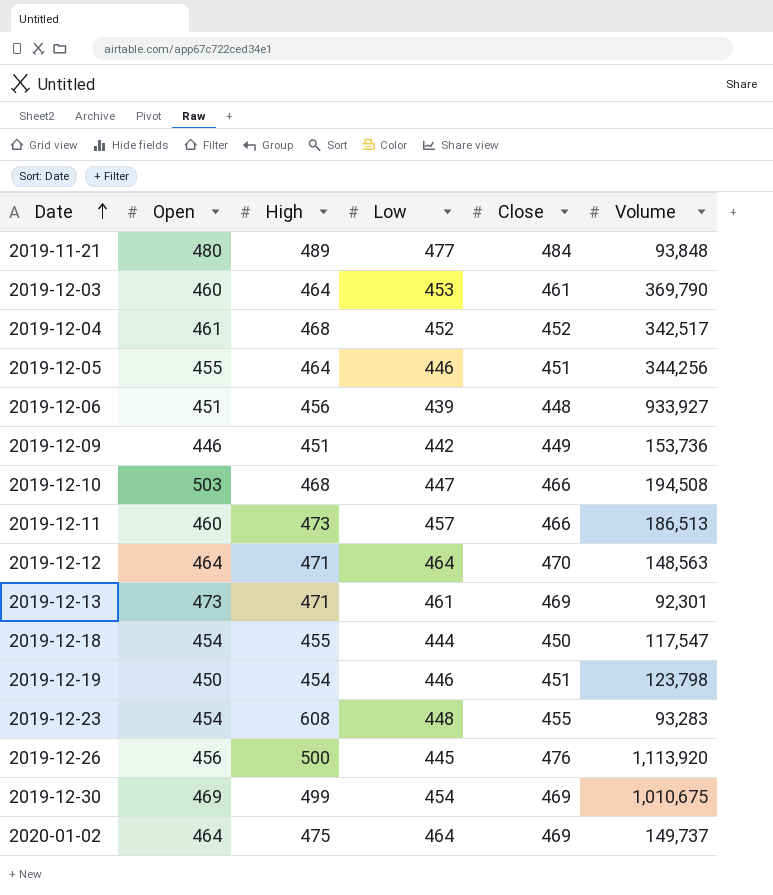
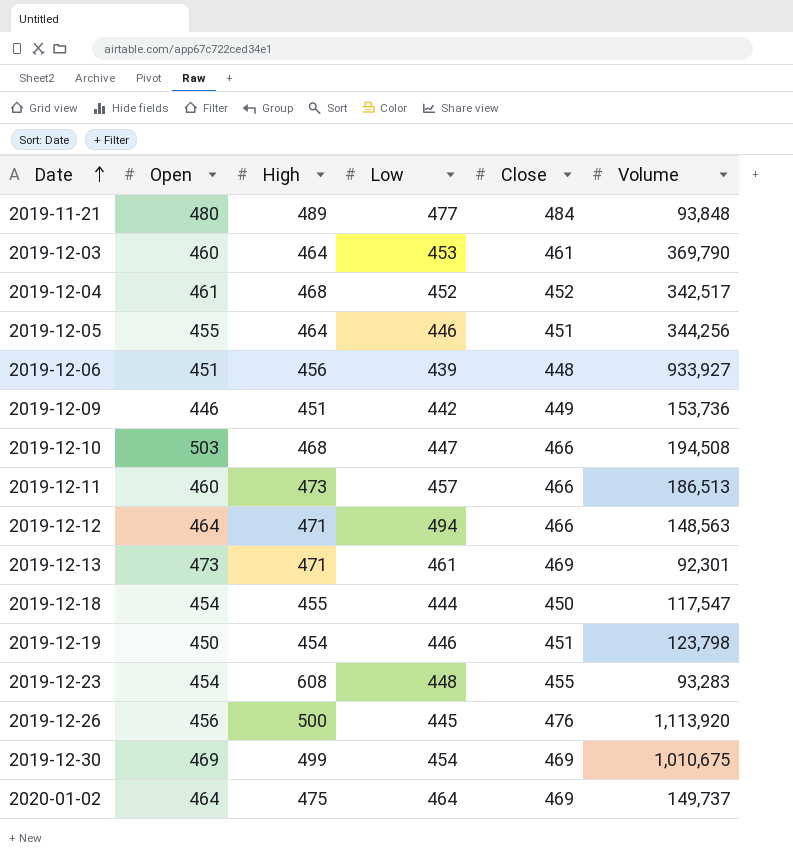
2019-12-12 | Low: 464 -> 494
2019-12-12 | Close: 470 -> 466

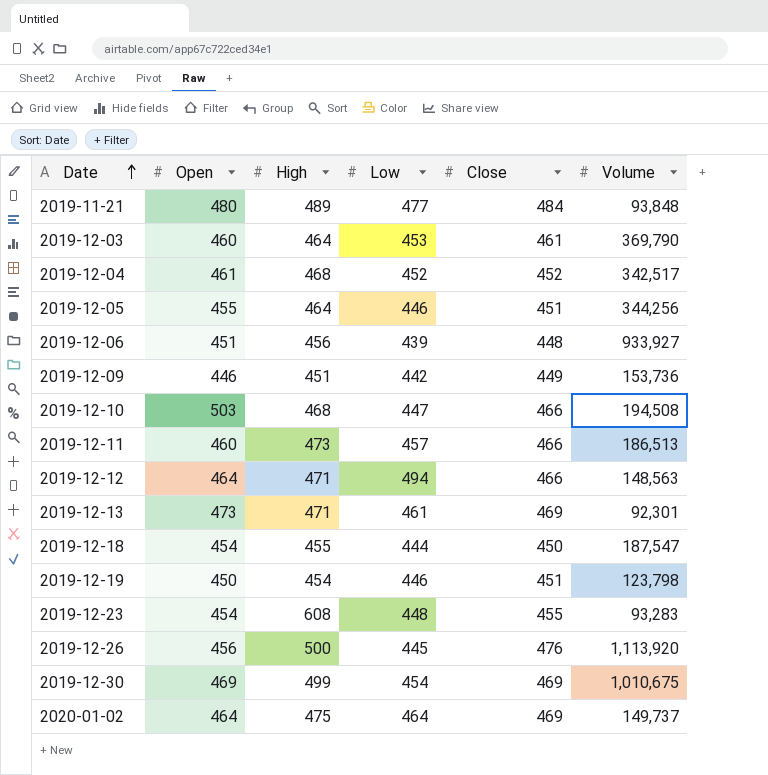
2019-12-18 | Volume: 117,547 -> 187,547

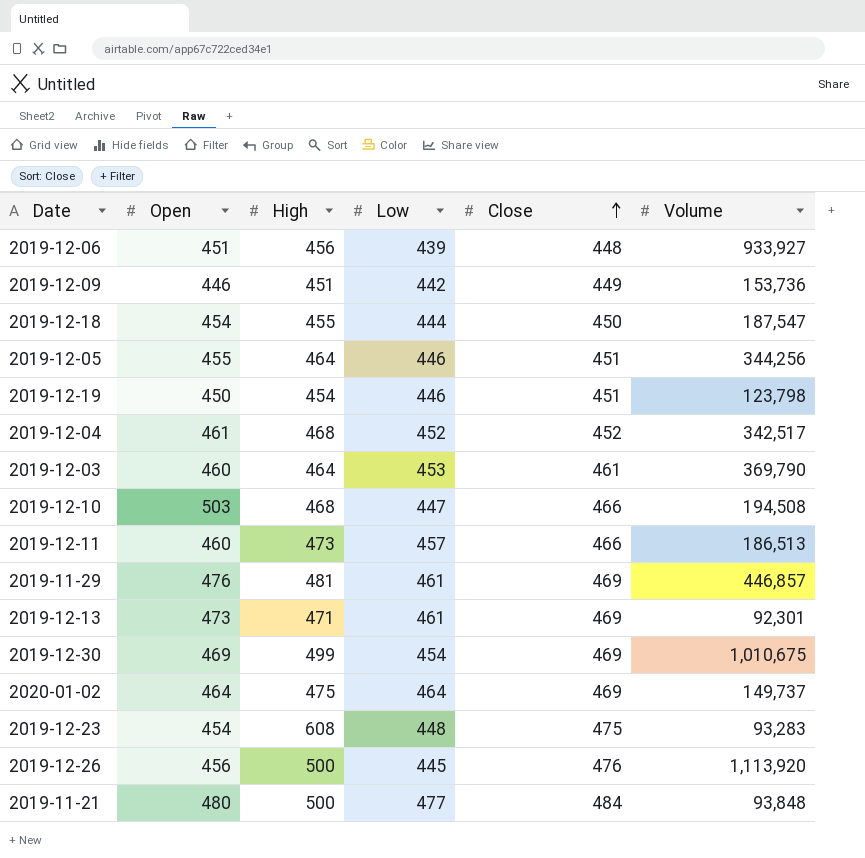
row order: Date ascending -> Close ascending
row 2019-12-12: 464 | 471 | 494 | 466 | 148,563 -> none
row 2019-11-29: none -> 476 | 481 | 461 | 469 | 446,857
2019-12-23 | Close: 455 -> 475
2019-11-21 | High: 489 -> 500

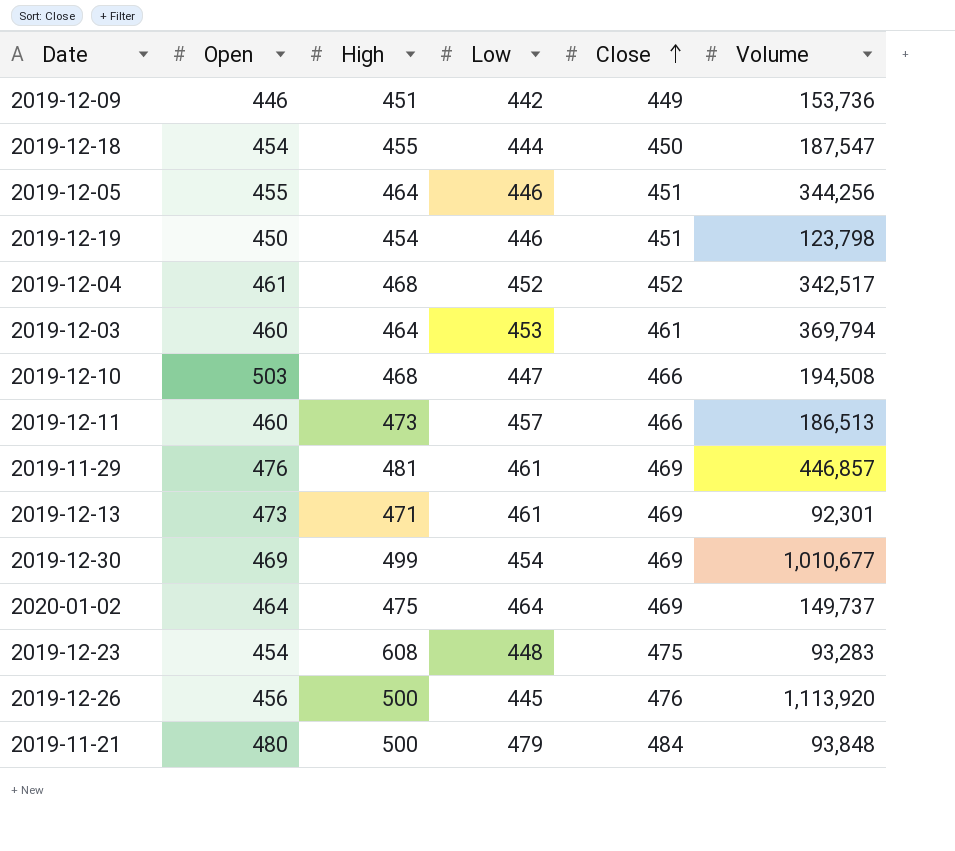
row 2019-12-06: 451 | 456 | 439 | 448 | 933,927 -> none
2019-12-03 | Volume: 369,790 -> 369,794
2019-12-30 | Volume: 1,010,675 -> 1,010,677
2019-11-21 | Low: 477 -> 479

